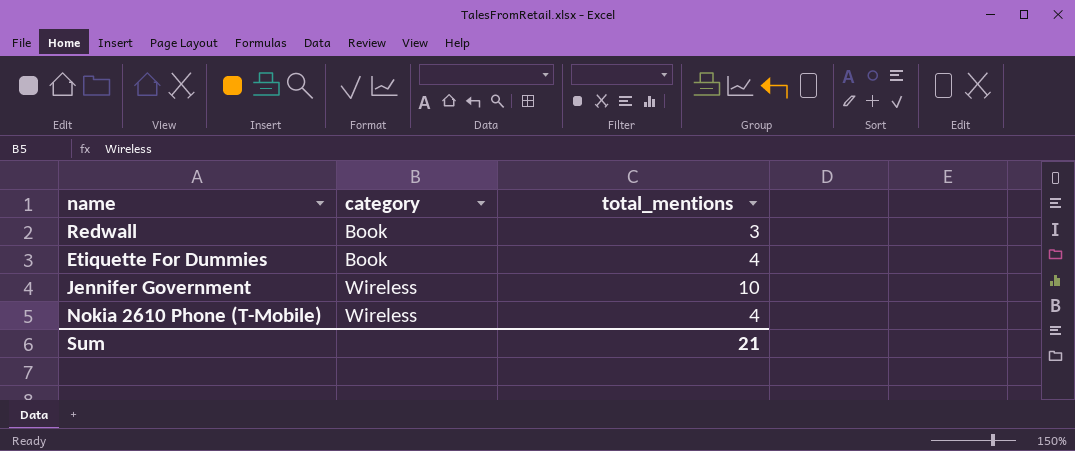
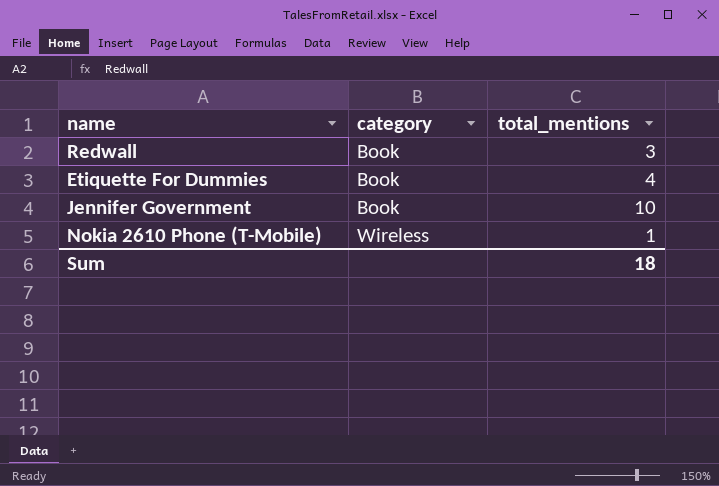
Jennifer Government | category: Wireless -> Book
Nokia 2610 Phone (T-Mobile) | total_mentions: 4 -> 1
Sum | total_mentions: 21 -> 18

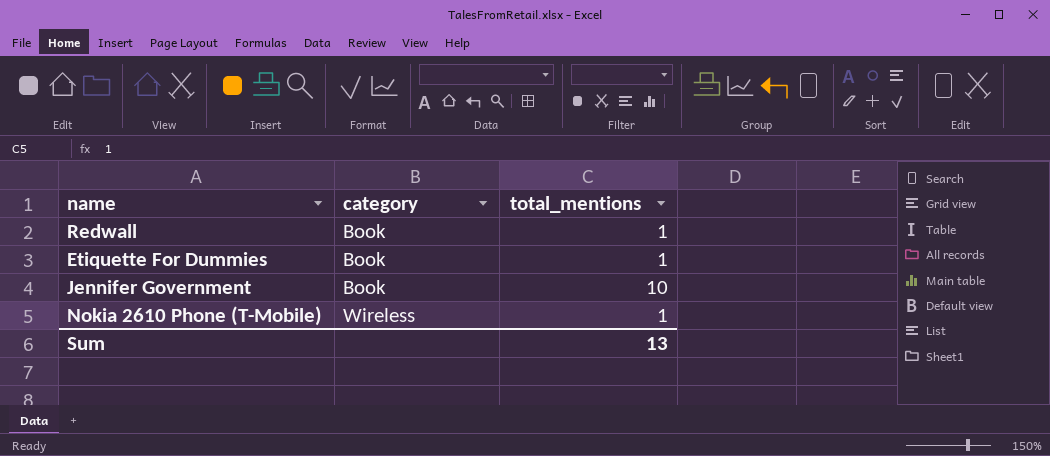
Redwall | total_mentions: 3 -> 1
Etiquette For Dummies | total_mentions: 4 -> 1
Sum | total_mentions: 18 -> 13

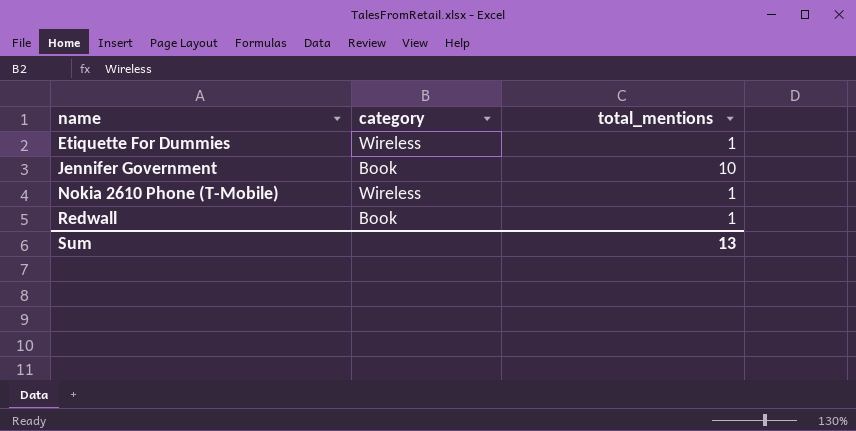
row order: category ascending -> name ascending
Etiquette For Dummies | category: Book -> Wireless

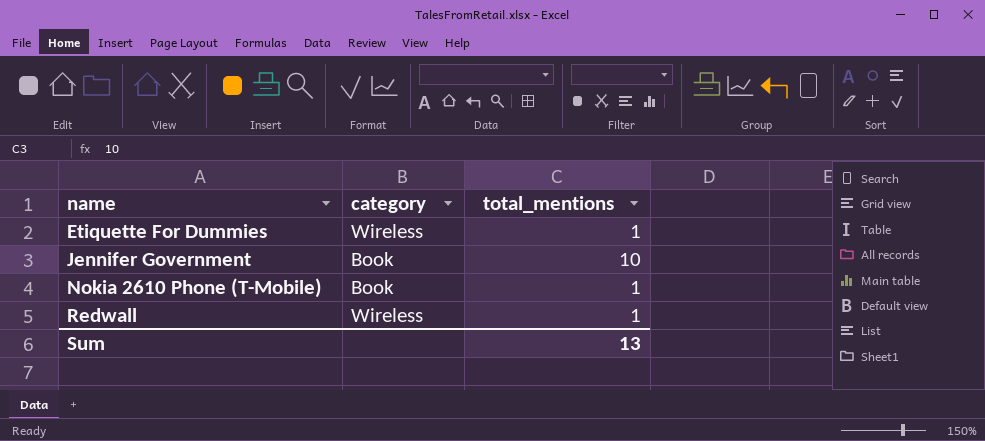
Nokia 2610 Phone (T-Mobile) | category: Wireless -> Book
Redwall | category: Book -> Wireless

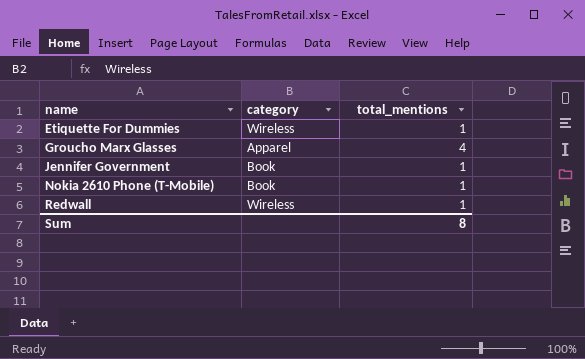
row Groucho Marx Glasses: none -> Apparel | 4
Jennifer Government | total_mentions: 10 -> 1
Sum | total_mentions: 13 -> 8

